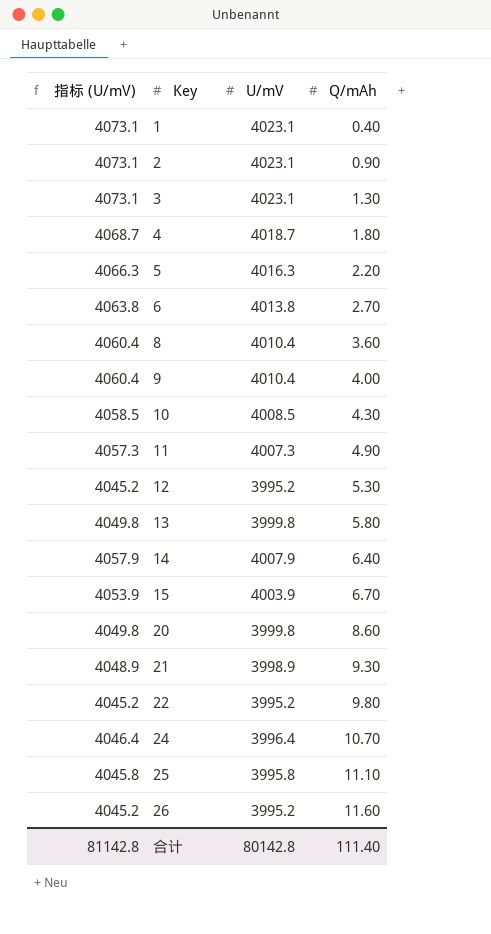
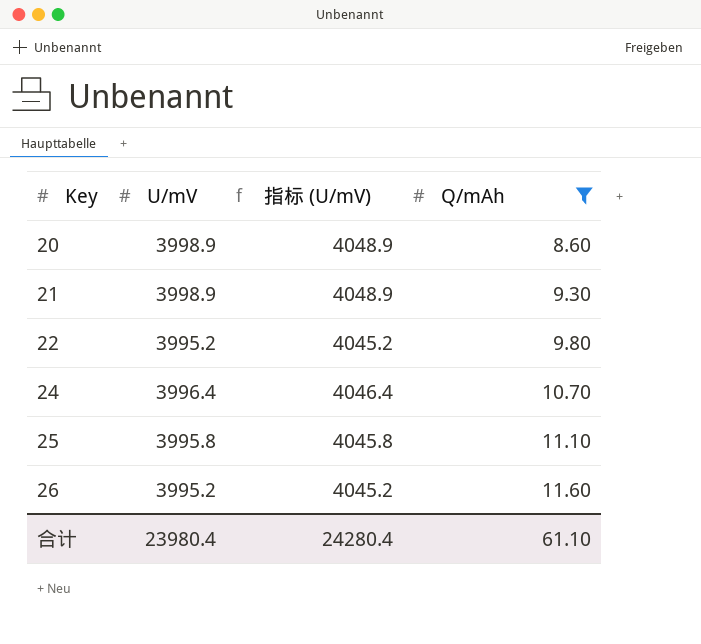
filter: none -> Q/mAh >= 8.60
column 指标 (U/mV) | position: 1 -> 3
20 | U/mV: 3999.8 -> 3998.9
20 | 指标 (U/mV): 4049.8 -> 4048.9
合计 | U/mV: 80142.8 -> 23980.4
合计 | 指标 (U/mV): 81142.8 -> 24280.4
合计 | Q/mAh: 111.40 -> 61.10

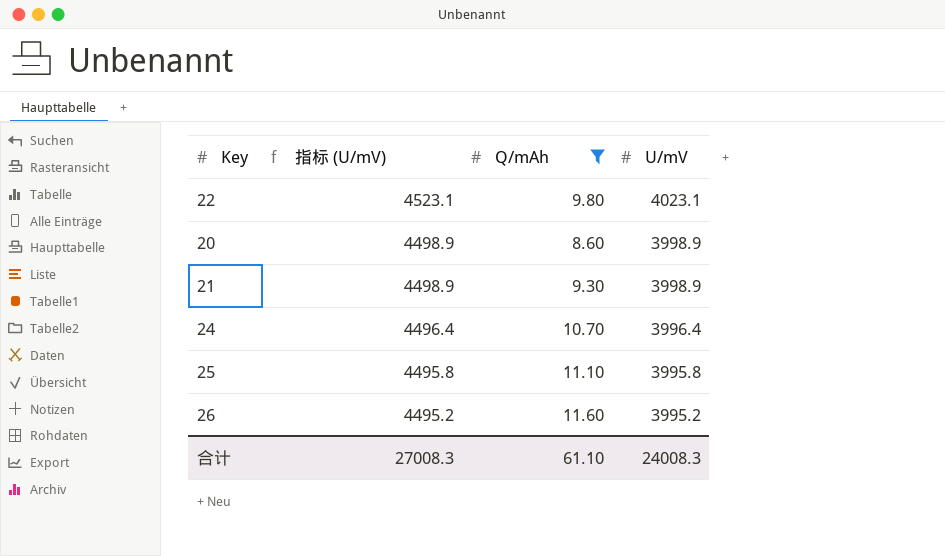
row order: Key ascending -> 指标 (U/mV) descending
column 指标 (U/mV) | formula: [U/mV] + 50 -> [U/mV] + 500
column U/mV | position: 2 -> 4
22 | U/mV: 3995.2 -> 4023.1
合计 | 指标 (U/mV): 24280.4 -> 27008.3
合计 | U/mV: 23980.4 -> 24008.3

